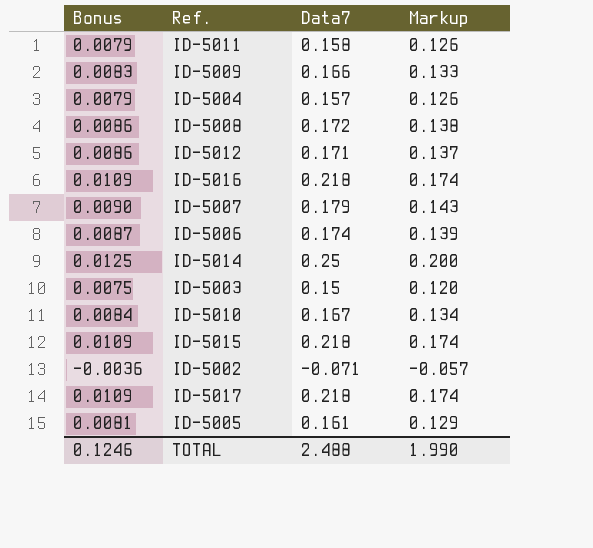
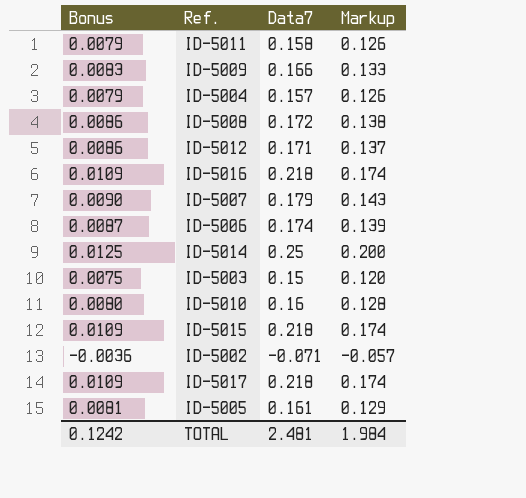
ID-5010 | Bonus: 0.0084 -> 0.0080
ID-5010 | Data7: 0.167 -> 0.16
ID-5010 | Markup: 0.134 -> 0.128
TOTAL | Bonus: 0.1246 -> 0.1242
TOTAL | Data7: 2.488 -> 2.481
TOTAL | Markup: 1.990 -> 1.984

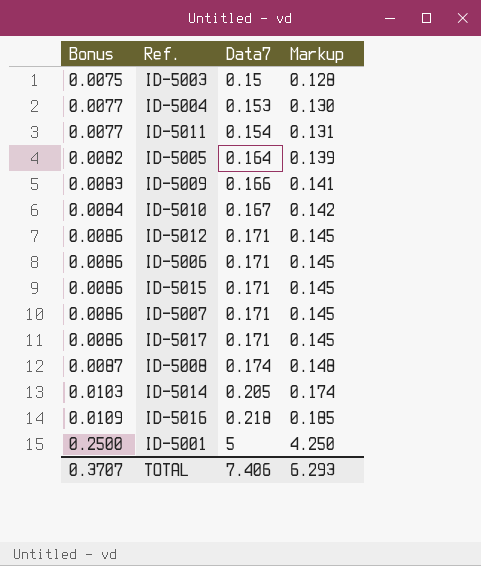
row order: none -> Bonus ascending
column Markup | formula: [Data7] * 0.8 -> [Data7] * 0.85
row ID-5002: -0.0036 | -0.071 | -0.057 -> none
ID-5004 | Bonus: 0.0079 -> 0.0077
ID-5004 | Data7: 0.157 -> 0.153
ID-5011 | Bonus: 0.0079 -> 0.0077
ID-5011 | Data7: 0.158 -> 0.154
ID-5005 | Bonus: 0.0081 -> 0.0082
ID-5005 | Data7: 0.161 -> 0.164
ID-5010 | Bonus: 0.0080 -> 0.0084
ID-5010 | Data7: 0.16 -> 0.167
ID-5006 | Bonus: 0.0087 -> 0.0086
ID-5006 | Data7: 0.174 -> 0.171
ID-5015 | Bonus: 0.0109 -> 0.0086
ID-5015 | Data7: 0.218 -> 0.171
ID-5007 | Bonus: 0.0090 -> 0.0086
ID-5007 | Data7: 0.179 -> 0.171
ID-5017 | Bonus: 0.0109 -> 0.0086
ID-5017 | Data7: 0.218 -> 0.171
ID-5008 | Bonus: 0.0086 -> 0.0087
ID-5008 | Data7: 0.172 -> 0.174
ID-5014 | Bonus: 0.0125 -> 0.0103
ID-5014 | Data7: 0.25 -> 0.205
row ID-5001: none -> 0.2500 | 5 | 4.250
TOTAL | Bonus: 0.1242 -> 0.3707
TOTAL | Data7: 2.481 -> 7.406
TOTAL | Markup: 1.984 -> 6.293

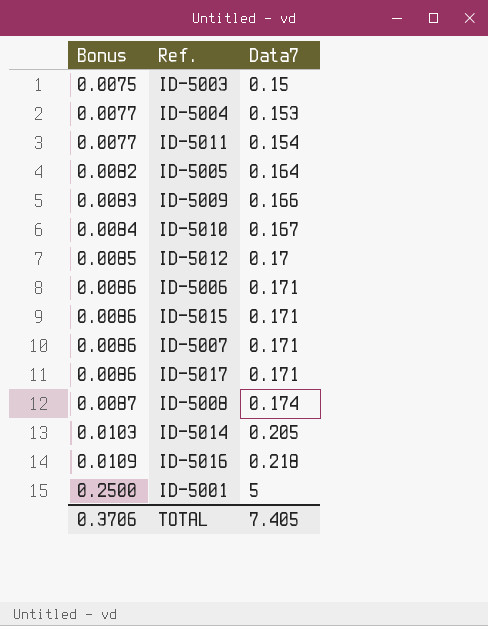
column Markup | formula: [Data7] * 0.85 -> none
ID-5012 | Bonus: 0.0086 -> 0.0085
ID-5012 | Data7: 0.171 -> 0.17
TOTAL | Bonus: 0.3707 -> 0.3706
TOTAL | Data7: 7.406 -> 7.405

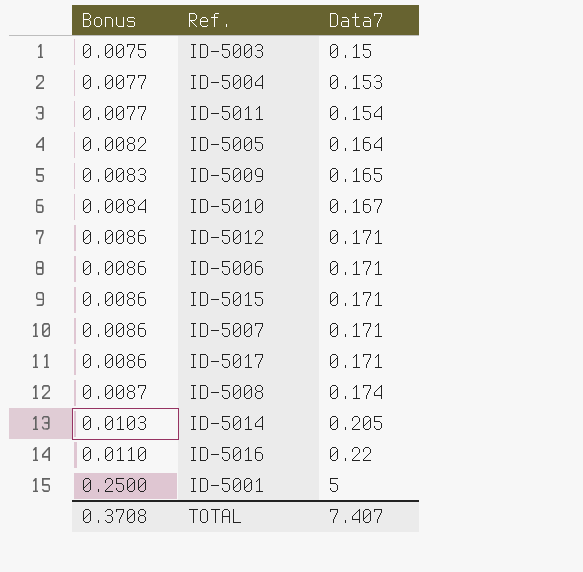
ID-5009 | Data7: 0.166 -> 0.165
ID-5012 | Bonus: 0.0085 -> 0.0086
ID-5012 | Data7: 0.17 -> 0.171
ID-5016 | Bonus: 0.0109 -> 0.0110
ID-5016 | Data7: 0.218 -> 0.22
TOTAL | Bonus: 0.3706 -> 0.3708
TOTAL | Data7: 7.405 -> 7.407

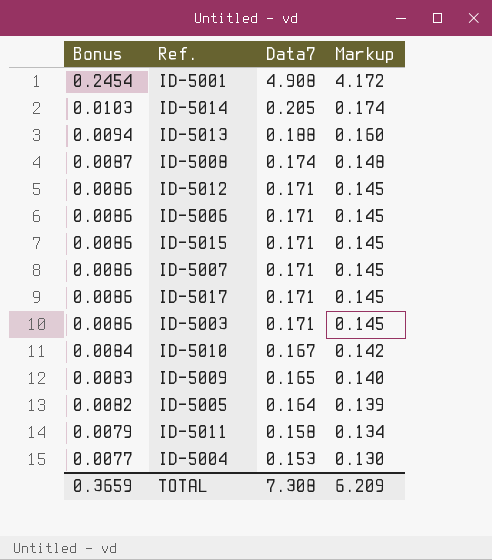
row order: Bonus ascending -> Bonus descending
column Markup | formula: none -> [Data7] * 0.85
row ID-5016: 0.0110 | 0.22 -> none
ID-5001 | Bonus: 0.2500 -> 0.2454
ID-5001 | Data7: 5 -> 4.908
row ID-5013: none -> 0.0094 | 0.188 | 0.160
ID-5003 | Bonus: 0.0075 -> 0.0086
ID-5003 | Data7: 0.15 -> 0.171
ID-5011 | Bonus: 0.0077 -> 0.0079
ID-5011 | Data7: 0.154 -> 0.158
TOTAL | Bonus: 0.3708 -> 0.3659
TOTAL | Data7: 7.407 -> 7.308

